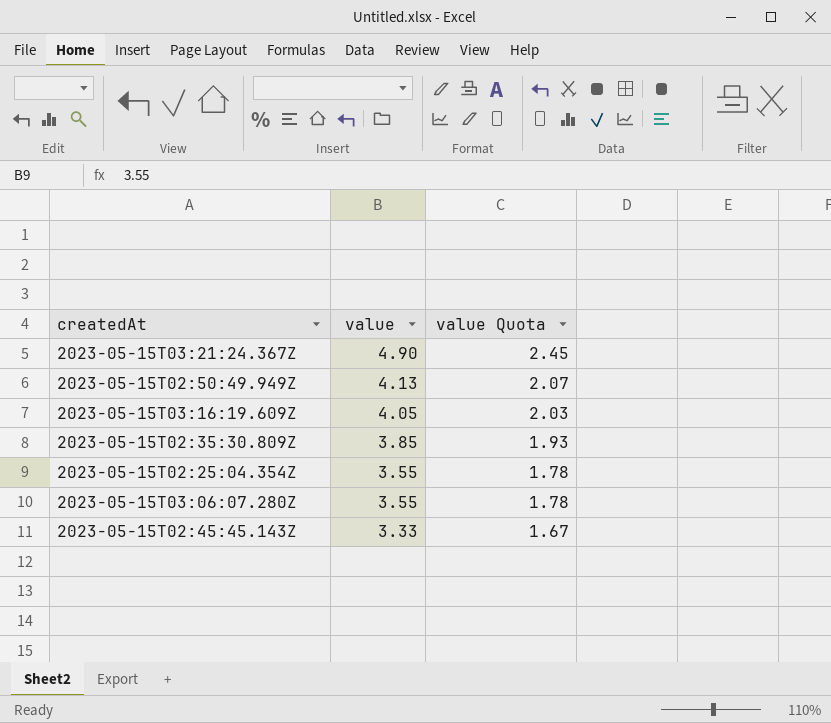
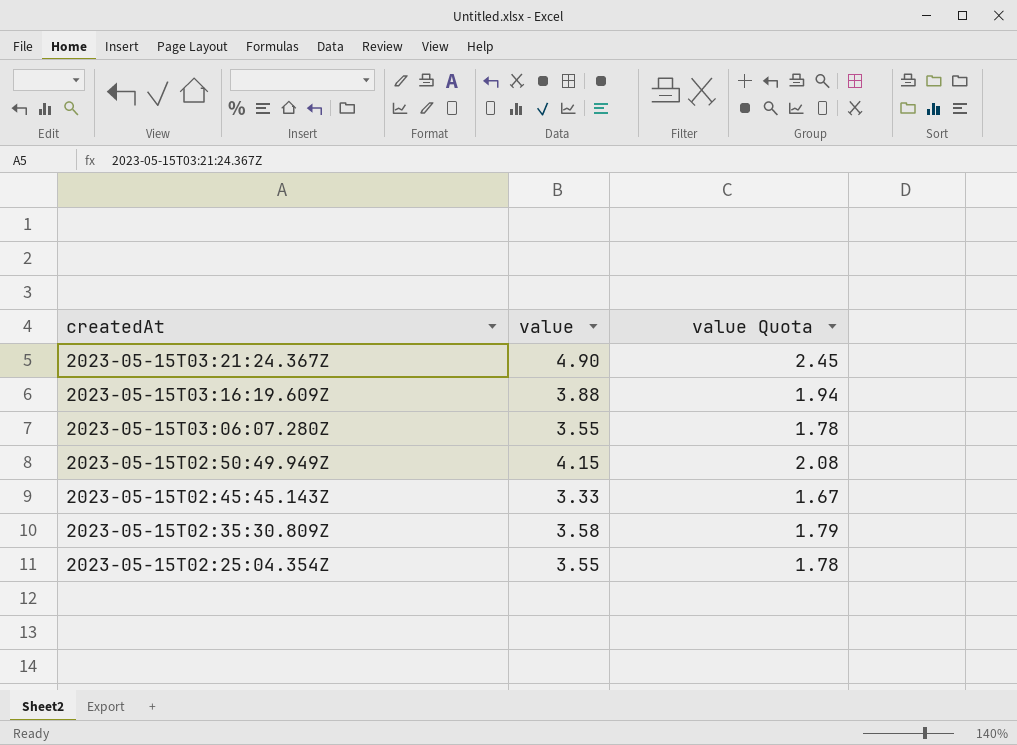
row order: value descending -> createdAt descending
2023-05-15T03:16:19.609Z | value: 4.05 -> 3.88
2023-05-15T03:16:19.609Z | value Quota: 2.03 -> 1.94
2023-05-15T02:50:49.949Z | value: 4.13 -> 4.15
2023-05-15T02:50:49.949Z | value Quota: 2.07 -> 2.08
2023-05-15T02:35:30.809Z | value: 3.85 -> 3.58
2023-05-15T02:35:30.809Z | value Quota: 1.93 -> 1.79

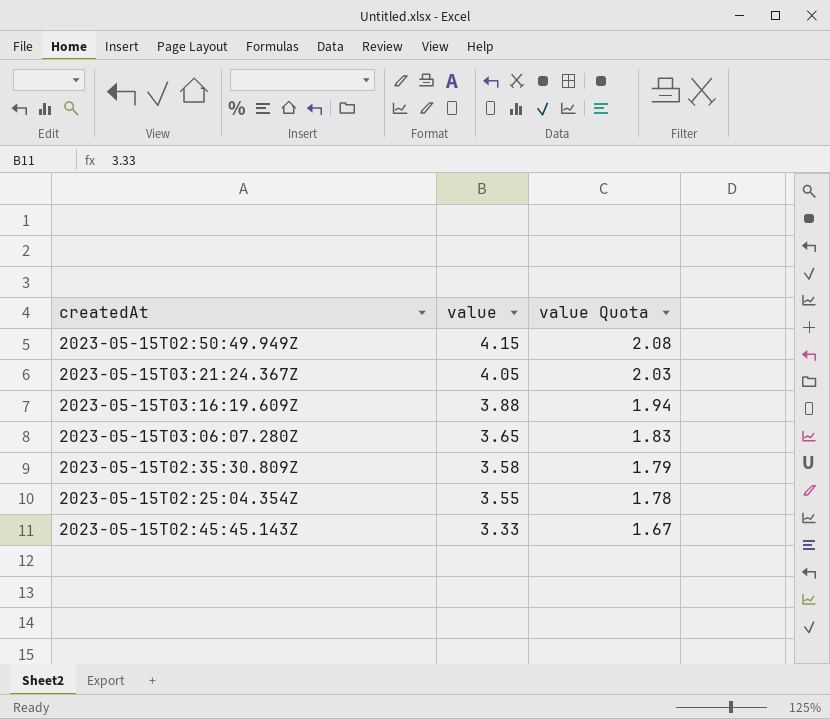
row order: createdAt descending -> value descending
2023-05-15T03:21:24.367Z | value: 4.90 -> 4.05
2023-05-15T03:21:24.367Z | value Quota: 2.45 -> 2.03
2023-05-15T03:06:07.280Z | value: 3.55 -> 3.65
2023-05-15T03:06:07.280Z | value Quota: 1.78 -> 1.83

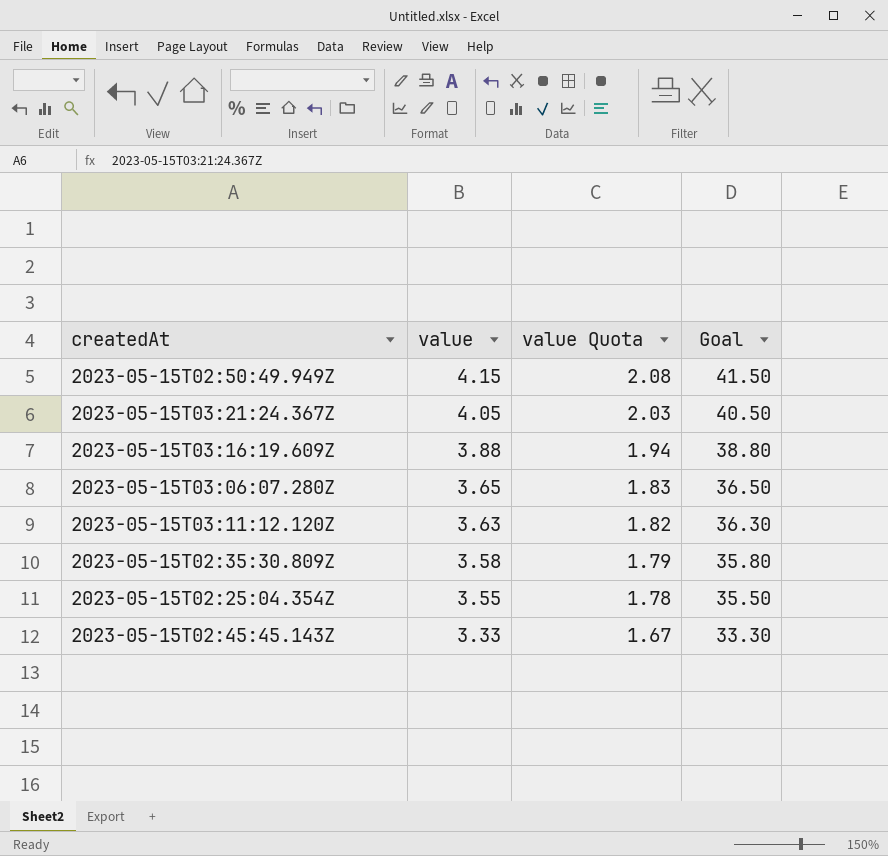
column Goal | formula: none -> [value] * 10
row 2023-05-15T03:11:12.120Z: none -> 3.63 | 1.82 | 36.30

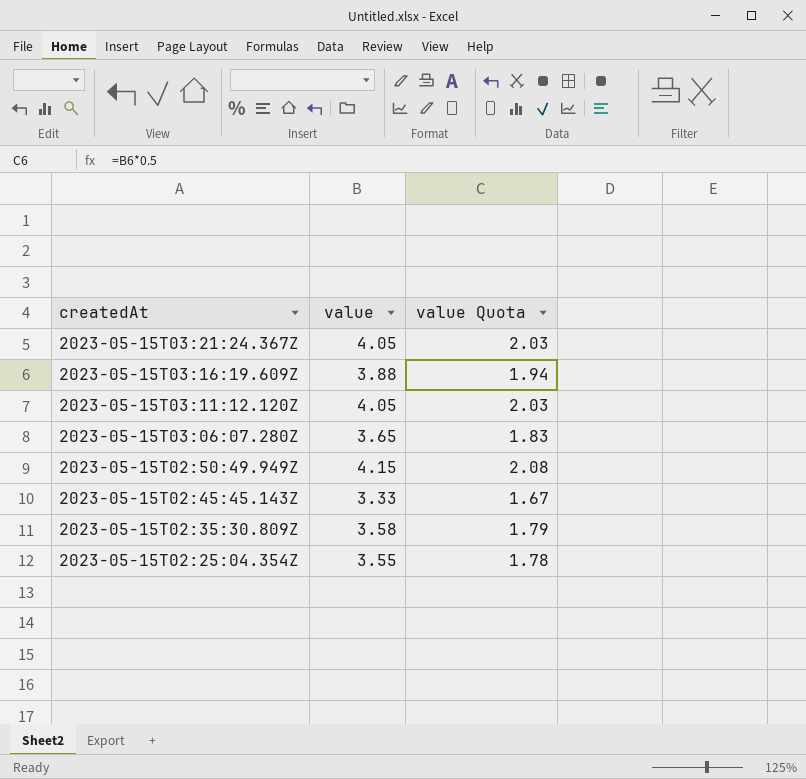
row order: value descending -> createdAt descending
column Goal | formula: [value] * 10 -> none
2023-05-15T03:11:12.120Z | value: 3.63 -> 4.05
2023-05-15T03:11:12.120Z | value Quota: 1.82 -> 2.03

